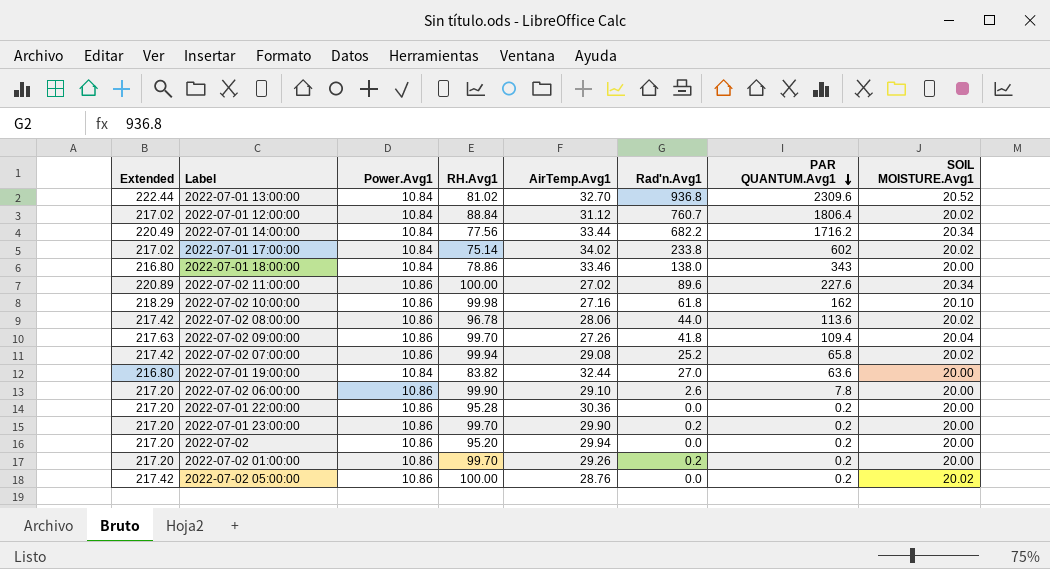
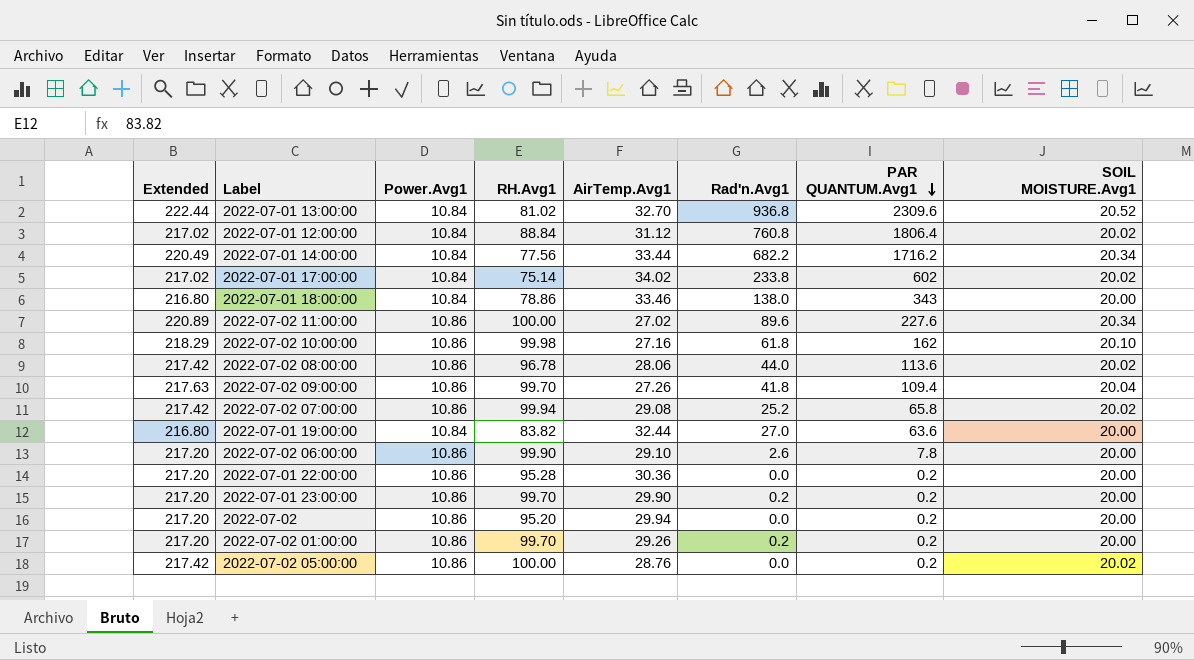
2022-07-01 12:00:00 | Rad'n.Avg1: 760.7 -> 760.8

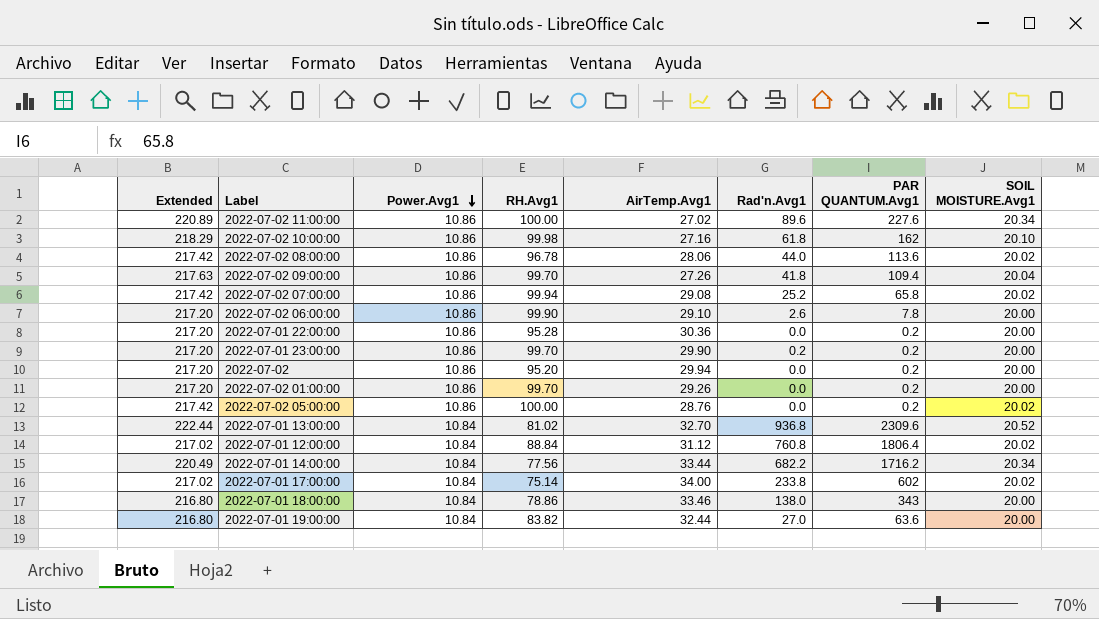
row order: PAR QUANTUM.Avg1 descending -> Power.Avg1 descending
2022-07-02 01:00:00 | Rad'n.Avg1: 0.2 -> 0.0
2022-07-01 17:00:00 | AirTemp.Avg1: 34.02 -> 34.00

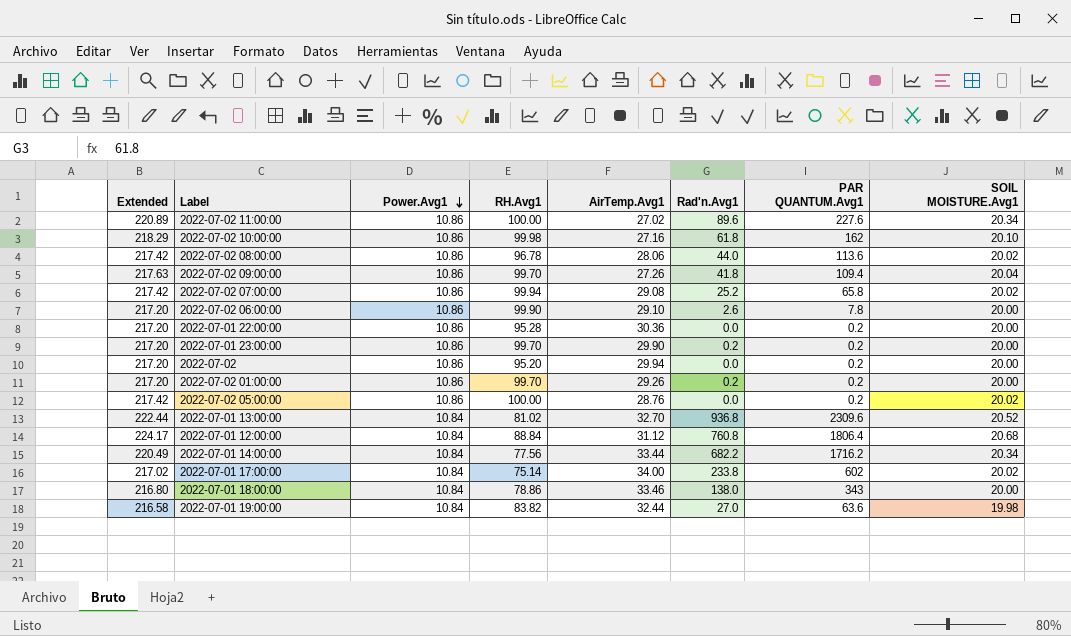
2022-07-02 01:00:00 | Rad'n.Avg1: 0.0 -> 0.2
2022-07-01 12:00:00 | Extended: 217.02 -> 224.17
2022-07-01 12:00:00 | SOIL MOISTURE.Avg1: 20.02 -> 20.68
2022-07-01 19:00:00 | Extended: 216.80 -> 216.58
2022-07-01 19:00:00 | SOIL MOISTURE.Avg1: 20.00 -> 19.98

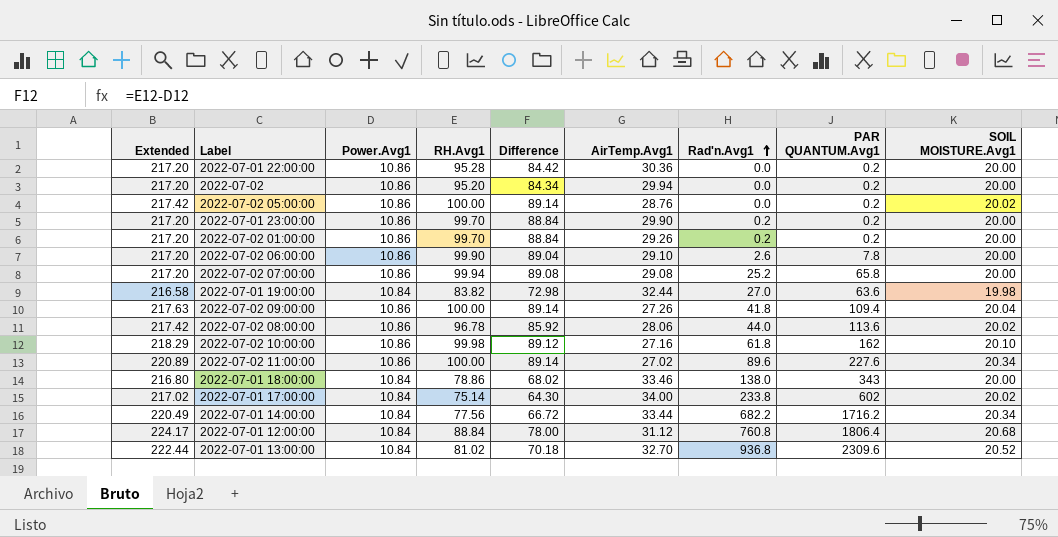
row order: Power.Avg1 descending -> Rad'n.Avg1 ascending
column Difference | formula: none -> [RH.Avg1] - [Power.Avg1]
2022-07-02 07:00:00 | Extended: 217.42 -> 217.20
2022-07-02 07:00:00 | SOIL MOISTURE.Avg1: 20.02 -> 20.00
2022-07-02 09:00:00 | RH.Avg1: 99.70 -> 100.00

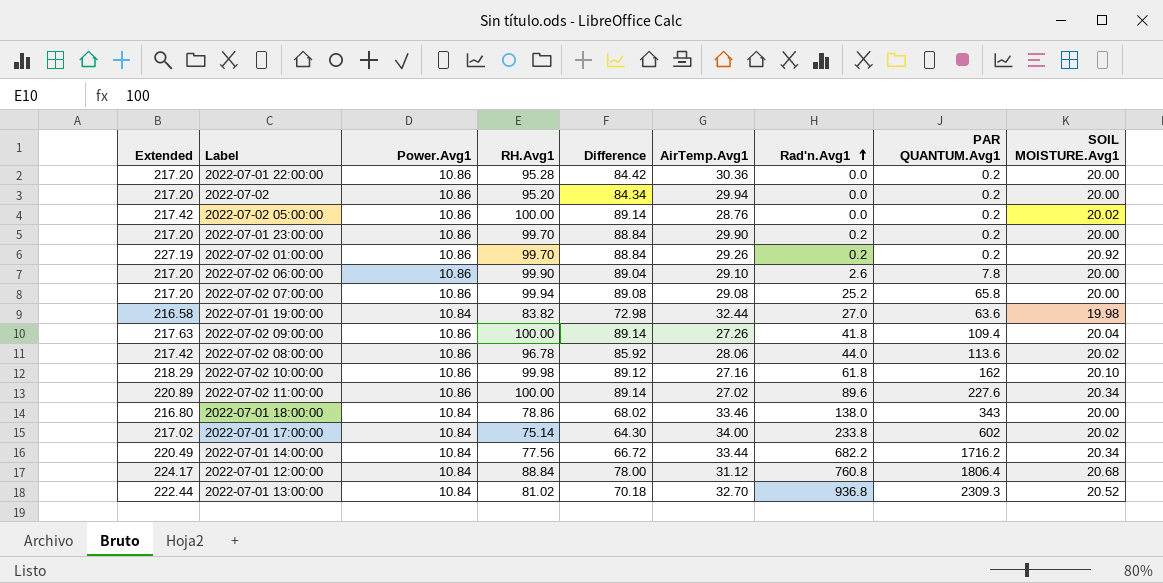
2022-07-02 01:00:00 | Extended: 217.20 -> 227.19
2022-07-02 01:00:00 | SOIL MOISTURE.Avg1: 20.00 -> 20.92
2022-07-01 13:00:00 | PAR QUANTUM.Avg1: 2309.6 -> 2309.3

